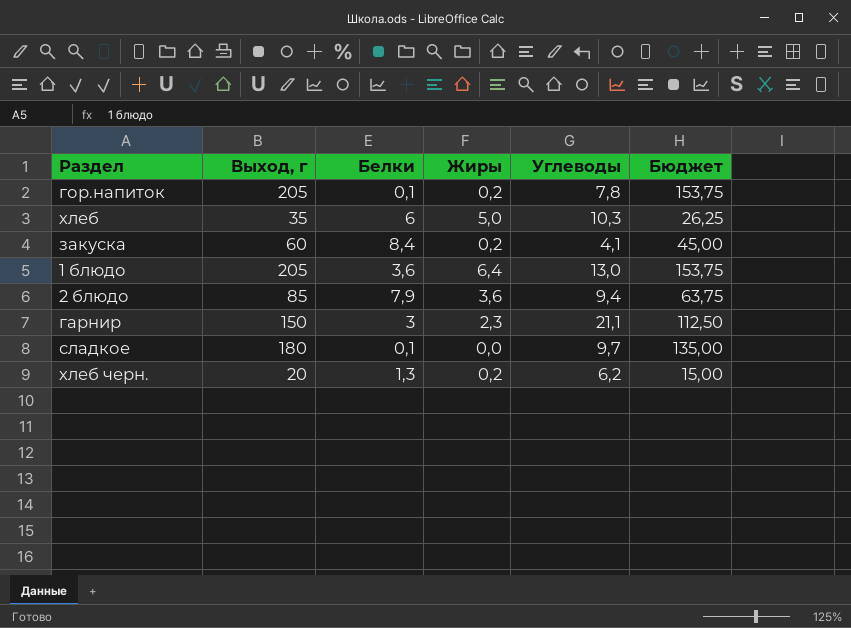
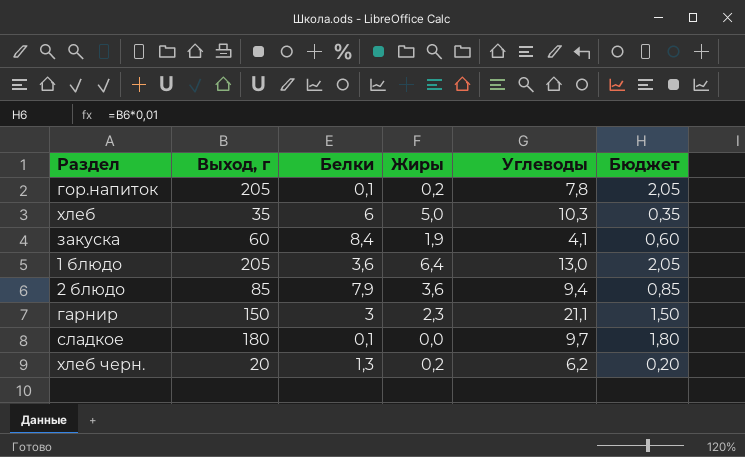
column Бюджет | formula: [Выход, г] * 0,75 -> [Выход, г] * 0,01
закуска | Жиры: 0,2 -> 1,9

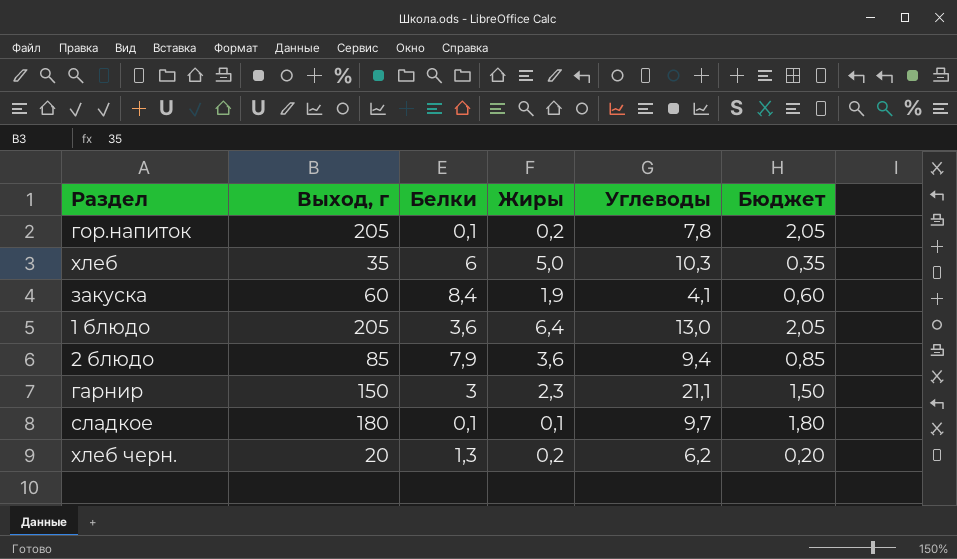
сладкое | Жиры: 0,0 -> 0,1

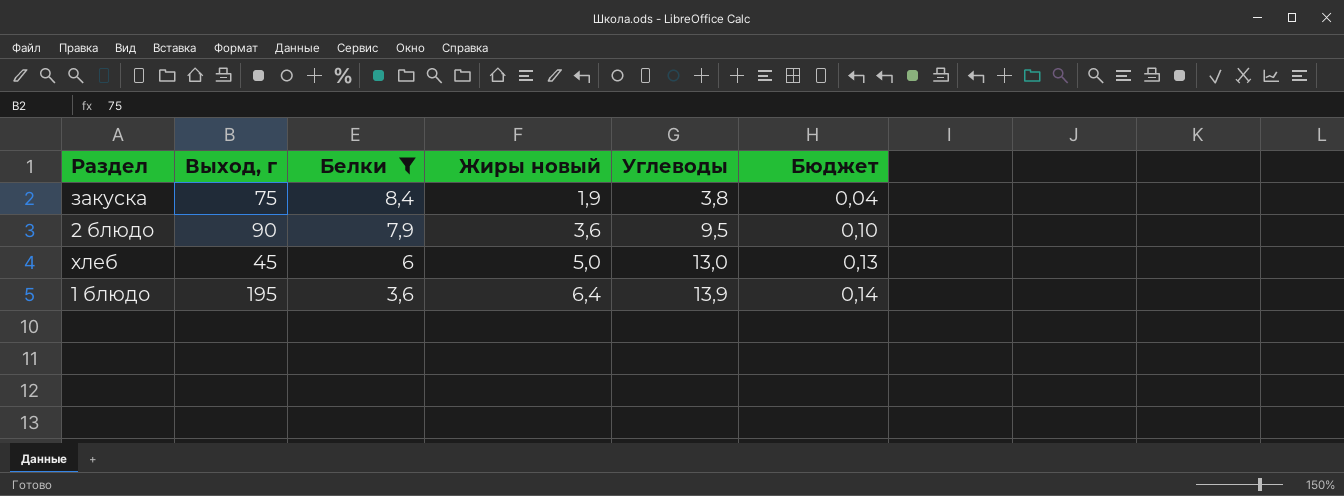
filter: none -> Белки >= 3,6
row order: none -> Белки descending
column name: Жиры -> Жиры новый
column Бюджет | formula: [Выход, г] * 0,01 -> [Углеводы] * 0,01
закуска | Выход, г: 60 -> 75
закуска | Углеводы: 4,1 -> 3,8
2 блюдо | Выход, г: 85 -> 90
2 блюдо | Углеводы: 9,4 -> 9,5
хлеб | Выход, г: 35 -> 45
хлеб | Углеводы: 10,3 -> 13,0
1 блюдо | Выход, г: 205 -> 195
1 блюдо | Углеводы: 13,0 -> 13,9

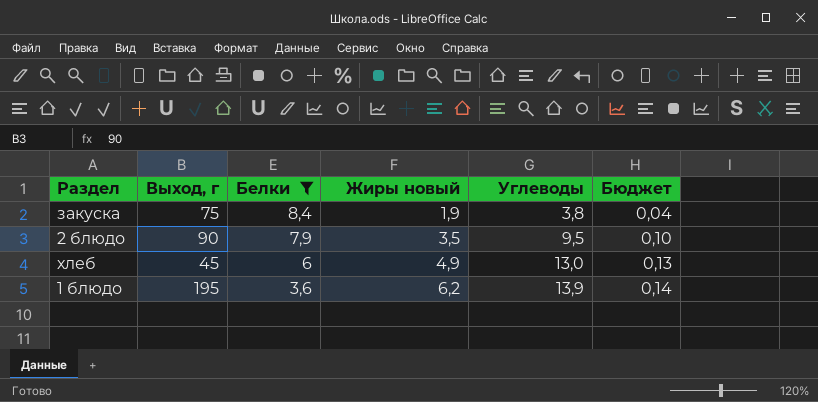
2 блюдо | Жиры новый: 3,6 -> 3,5
хлеб | Жиры новый: 5,0 -> 4,9
1 блюдо | Жиры новый: 6,4 -> 6,2

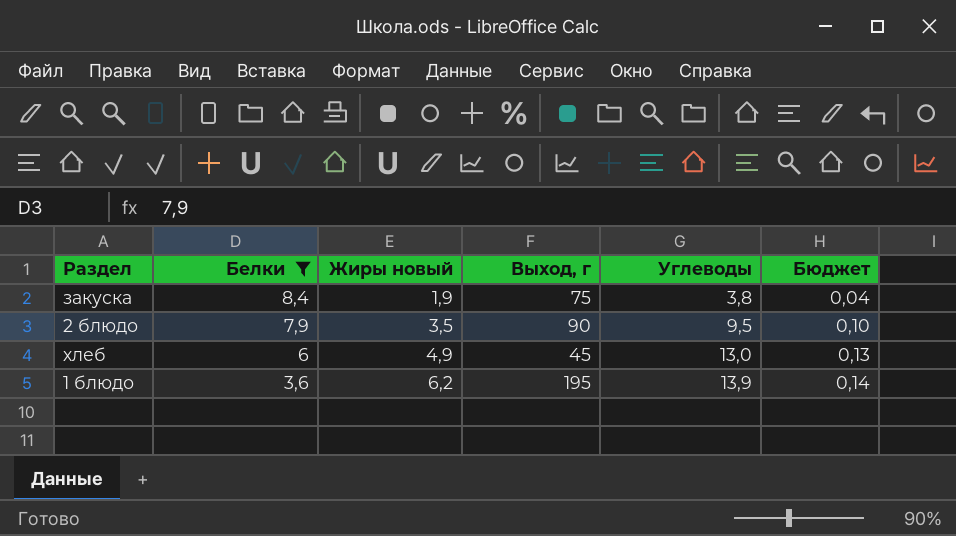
column Выход, г | position: 2 -> 4

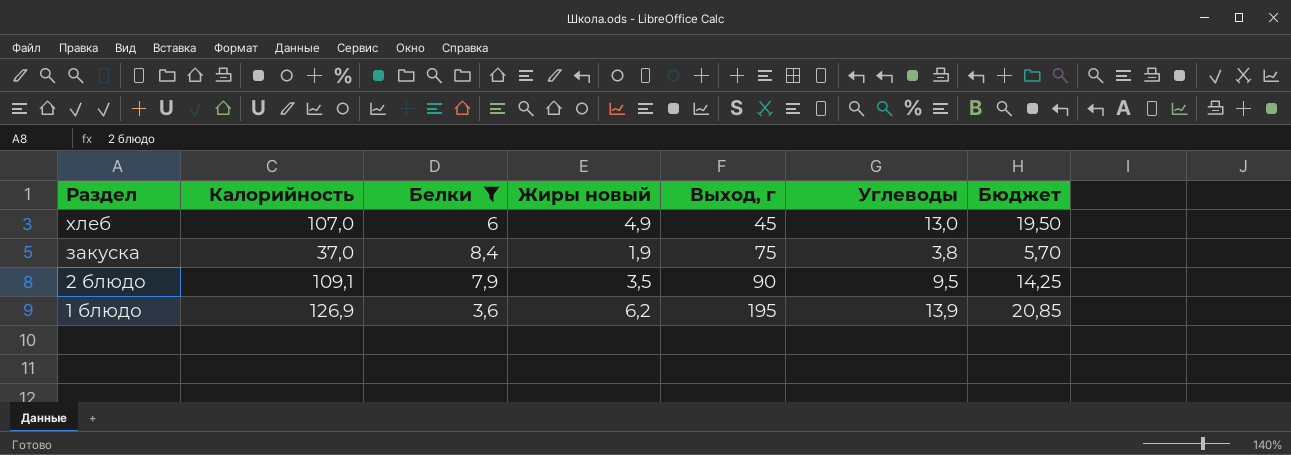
row order: Белки descending -> Раздел descending
column Калорийность | position: none -> 2
column Бюджет | formula: [Углеводы] * 0,01 -> [Углеводы] * 1,5

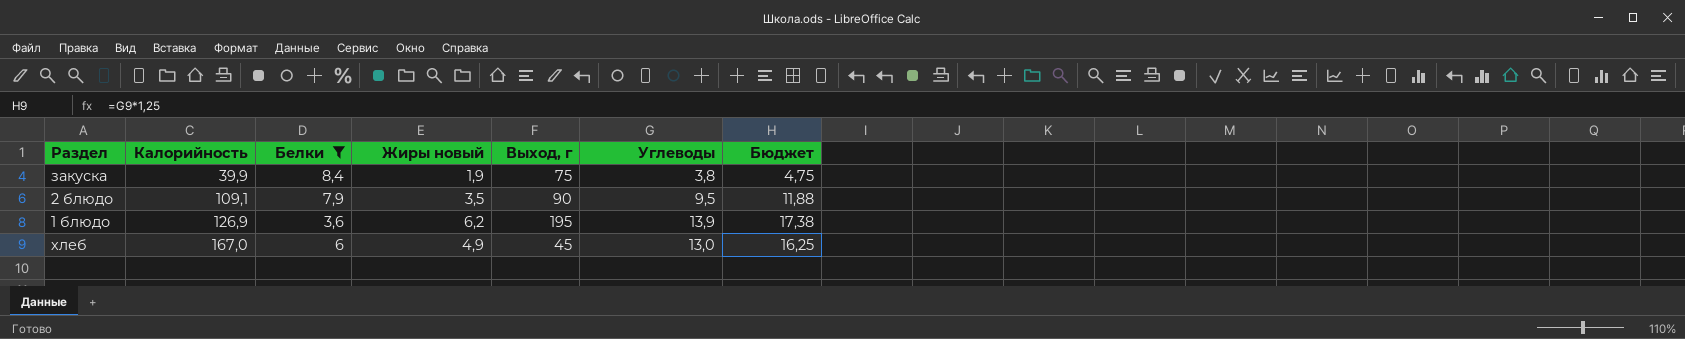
row order: Раздел descending -> Калорийность ascending
column Бюджет | formula: [Углеводы] * 1,5 -> [Углеводы] * 1,25
закуска | Калорийность: 37,0 -> 39,9
хлеб | Калорийность: 107,0 -> 167,0

